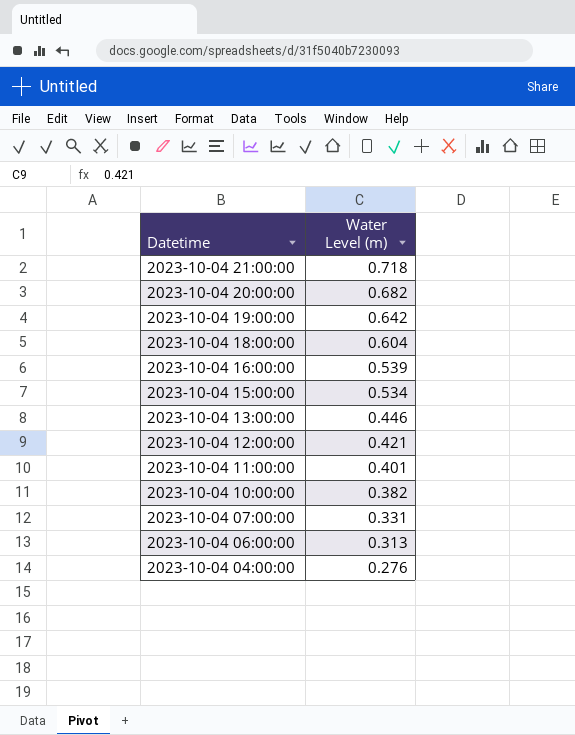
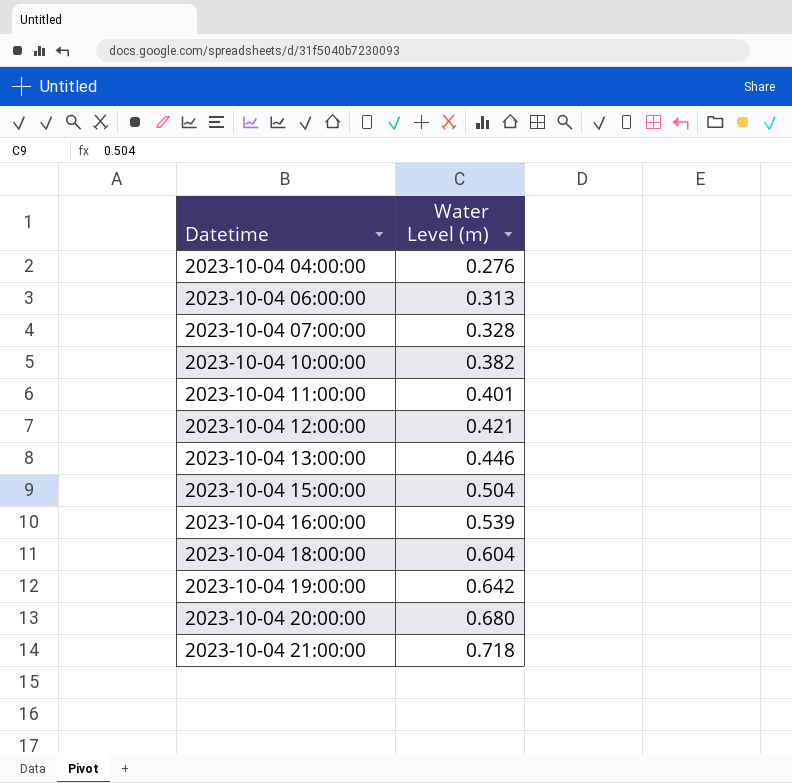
row order: Datetime descending -> Datetime ascending
2023-10-04 07:00:00 | Water Level (m): 0.331 -> 0.328
2023-10-04 15:00:00 | Water Level (m): 0.534 -> 0.504
2023-10-04 20:00:00 | Water Level (m): 0.682 -> 0.680

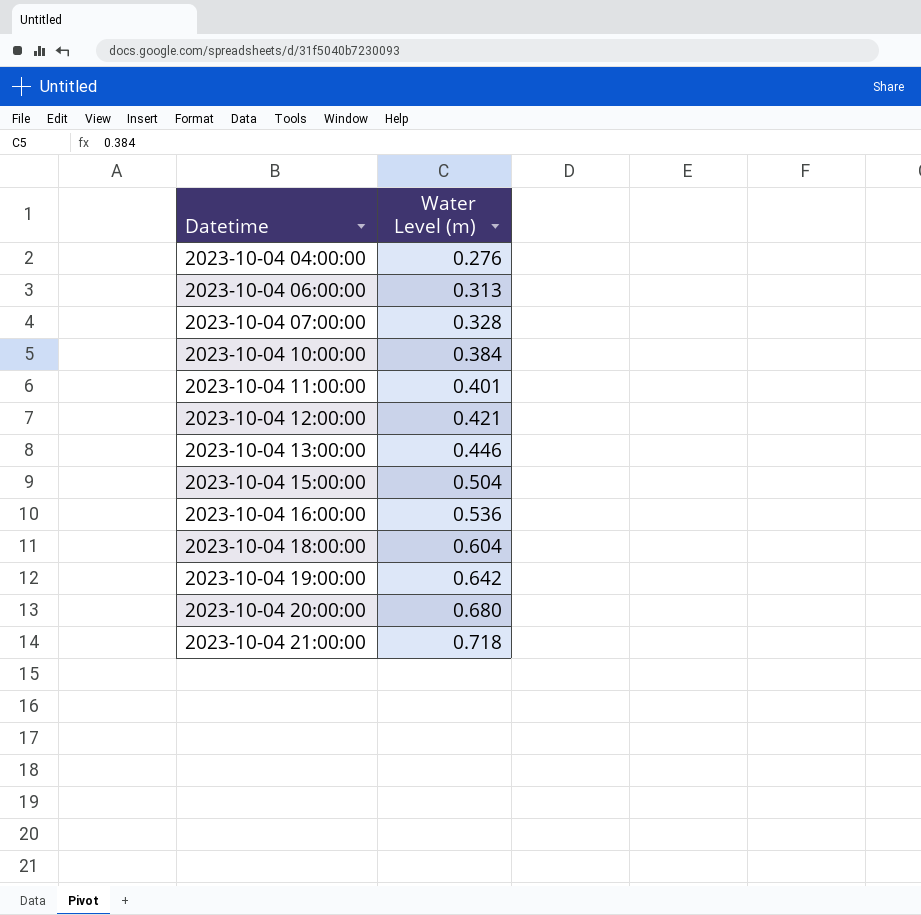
2023-10-04 10:00:00 | Water Level (m): 0.382 -> 0.384
2023-10-04 16:00:00 | Water Level (m): 0.539 -> 0.536

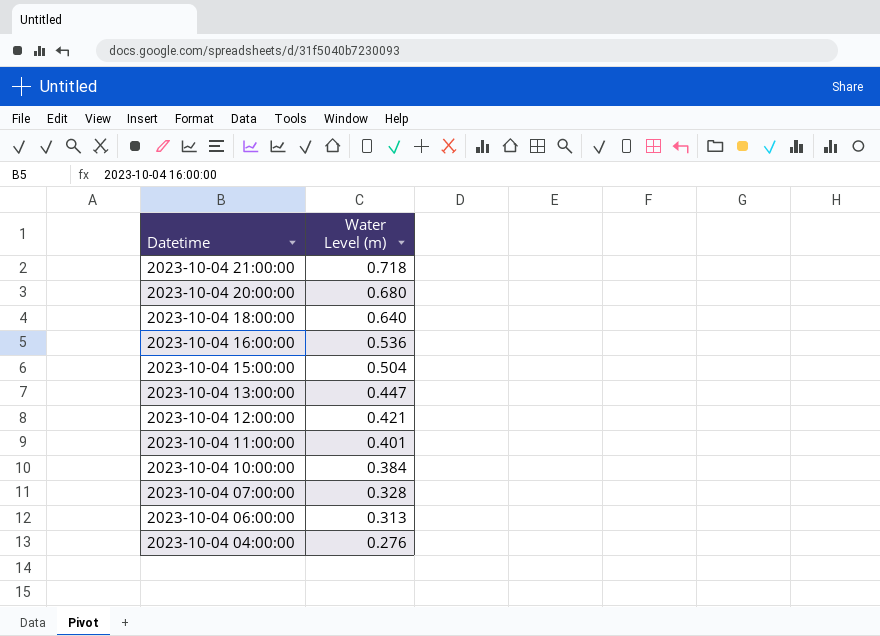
row order: Datetime ascending -> Datetime descending
row 2023-10-04 19:00:00: 0.642 -> none
2023-10-04 18:00:00 | Water Level (m): 0.604 -> 0.640
2023-10-04 13:00:00 | Water Level (m): 0.446 -> 0.447

